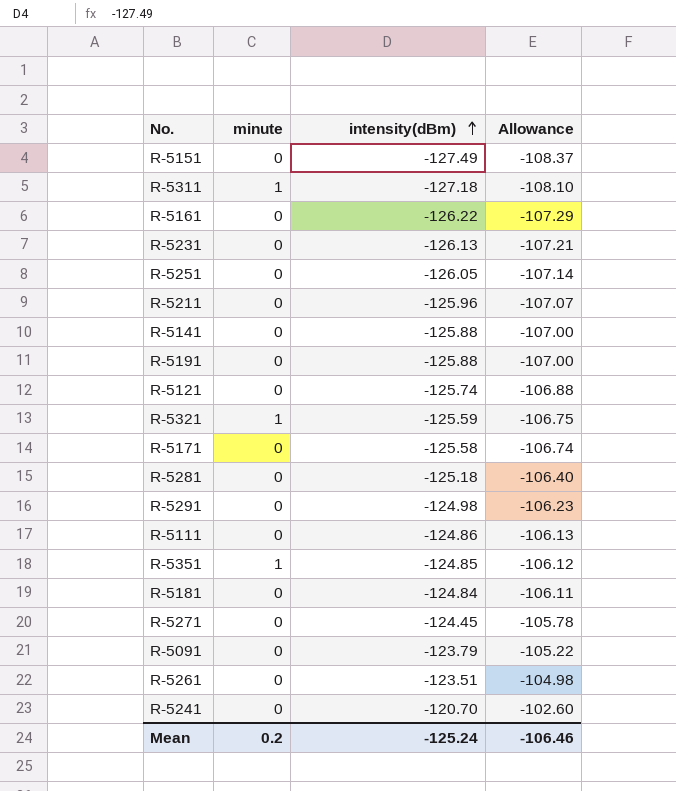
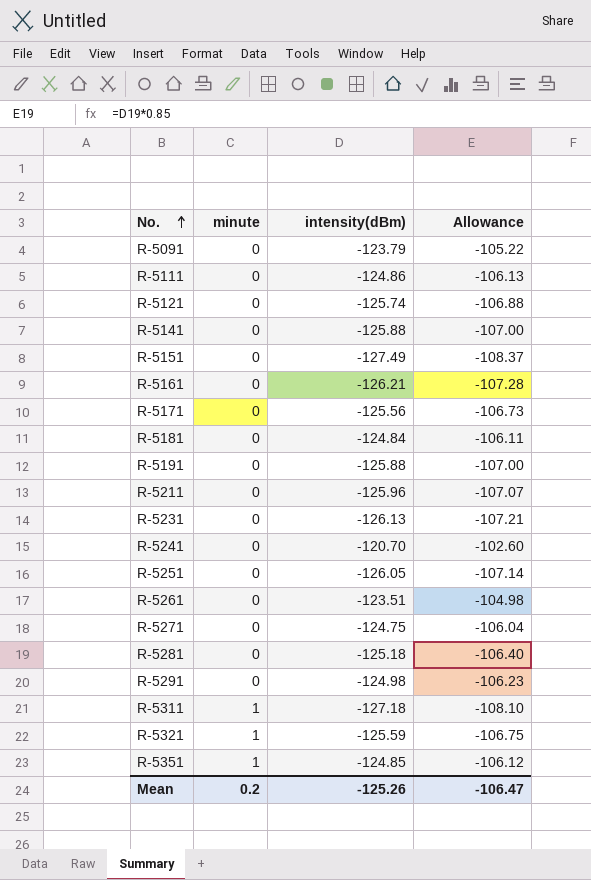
row order: intensity(dBm) ascending -> No. ascending
R-5161 | intensity(dBm): -126.22 -> -126.21
R-5161 | Allowance: -107.29 -> -107.28
R-5171 | intensity(dBm): -125.58 -> -125.56
R-5171 | Allowance: -106.74 -> -106.73
R-5271 | intensity(dBm): -124.45 -> -124.75
R-5271 | Allowance: -105.78 -> -106.04
Mean | intensity(dBm): -125.24 -> -125.26
Mean | Allowance: -106.46 -> -106.47

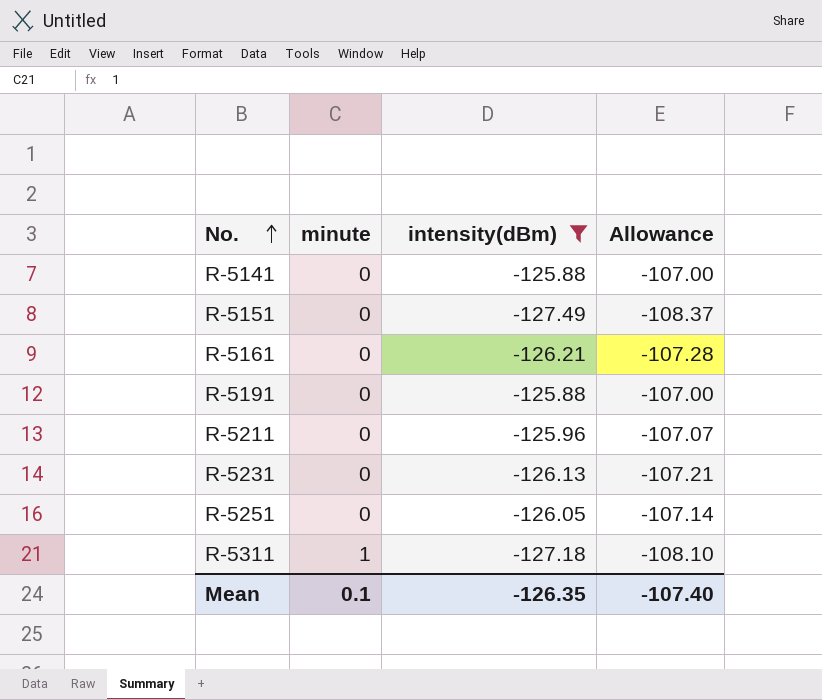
filter: none -> intensity(dBm) <= -125.88
Mean | minute: 0.2 -> 0.1
Mean | intensity(dBm): -125.26 -> -126.35
Mean | Allowance: -106.47 -> -107.40

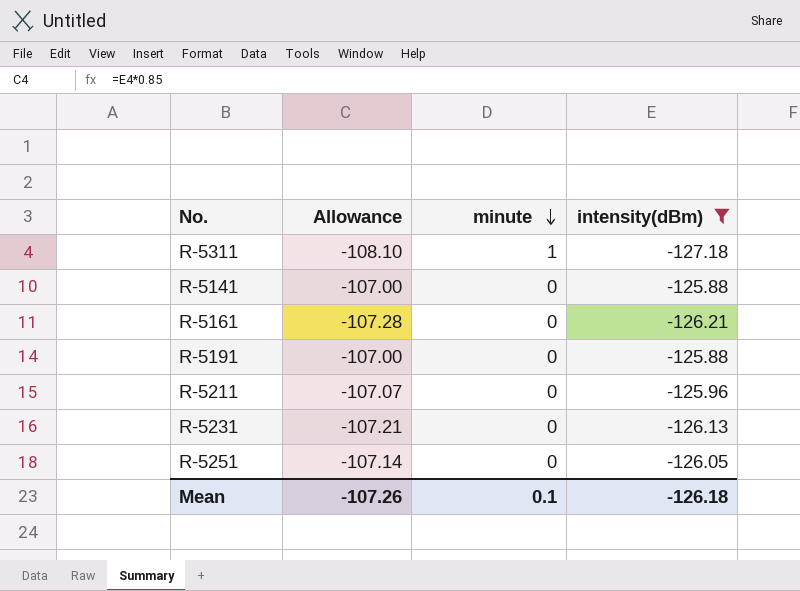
row order: No. ascending -> minute descending
column Allowance | position: 4 -> 2
row R-5151: 0 | -127.49 | -108.37 -> none
Mean | Allowance: -107.40 -> -107.26
Mean | intensity(dBm): -126.35 -> -126.18

